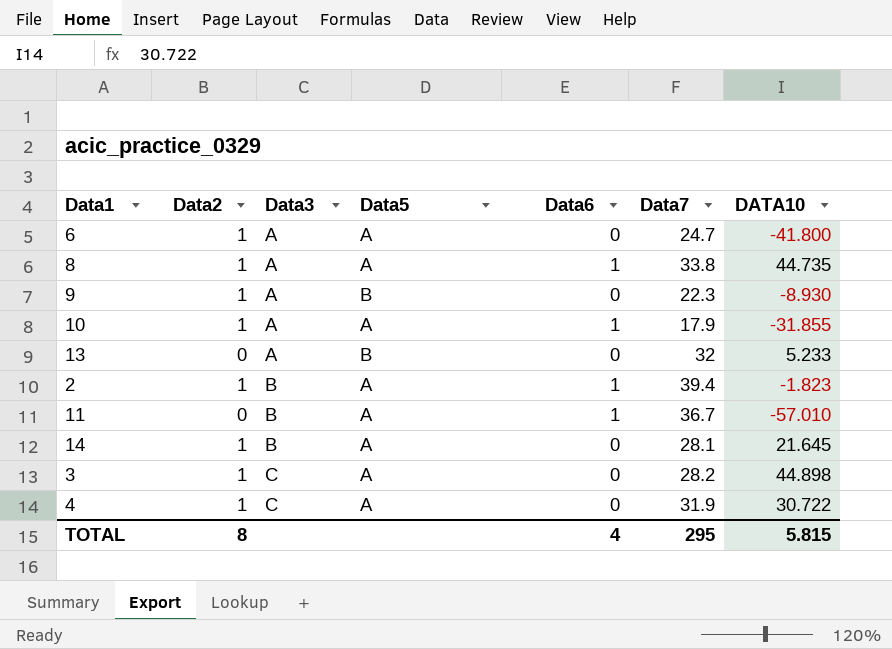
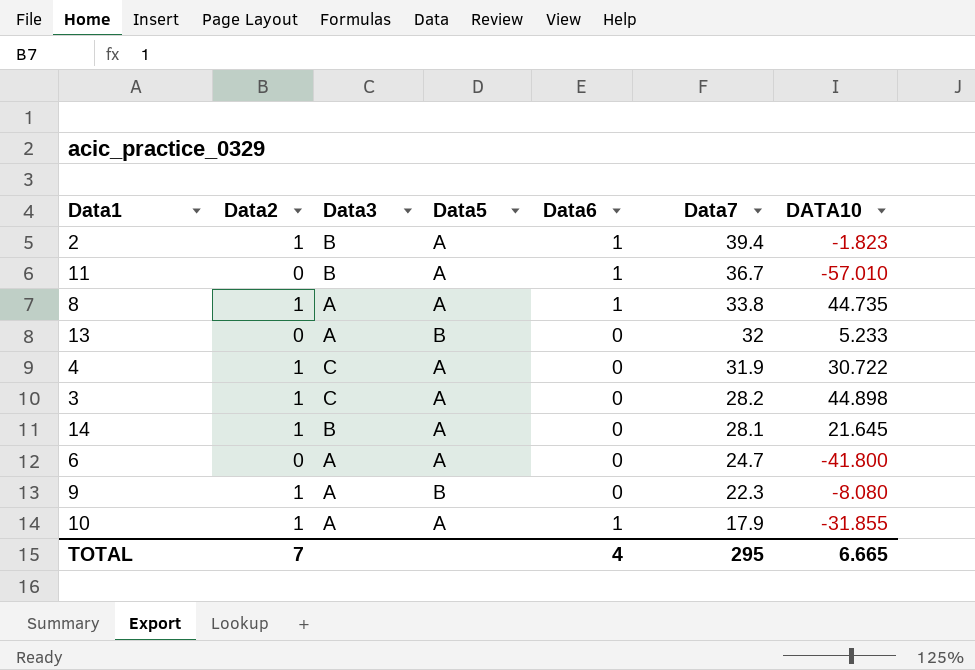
row order: Data3 ascending -> Data7 descending
6 | Data2: 1 -> 0
9 | DATA10: -8.930 -> -8.080
TOTAL | Data2: 8 -> 7
TOTAL | DATA10: 5.815 -> 6.665

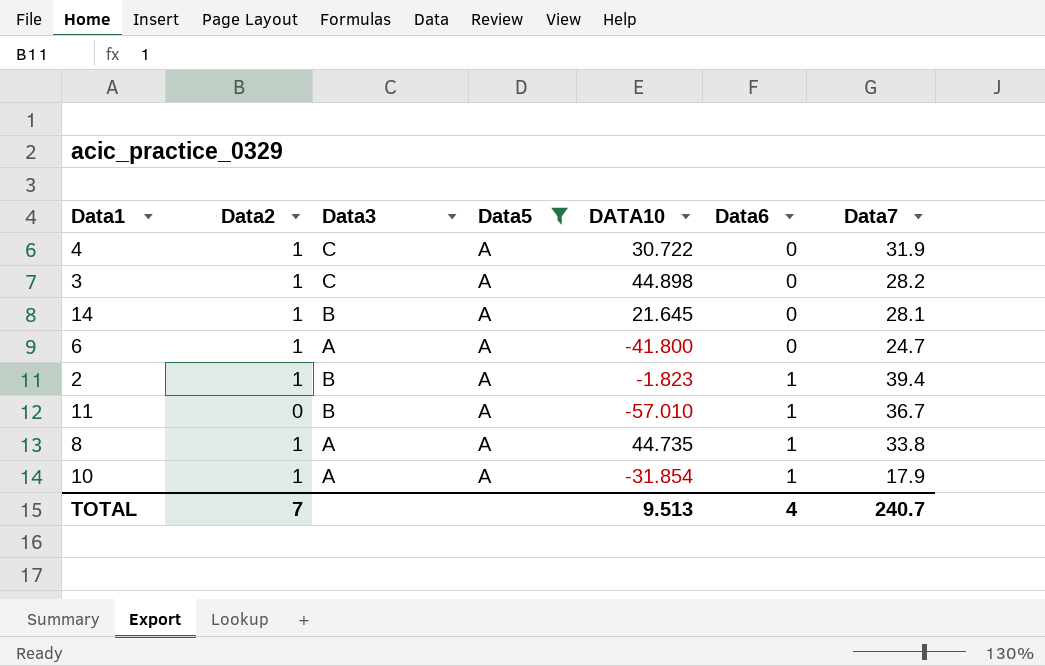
filter: none -> Data5 = A
row order: Data7 descending -> Data6 ascending
column DATA10 | position: 7 -> 5
6 | Data2: 0 -> 1
10 | DATA10: -31.855 -> -31.854
TOTAL | DATA10: 6.665 -> 9.513
TOTAL | Data7: 295 -> 240.7

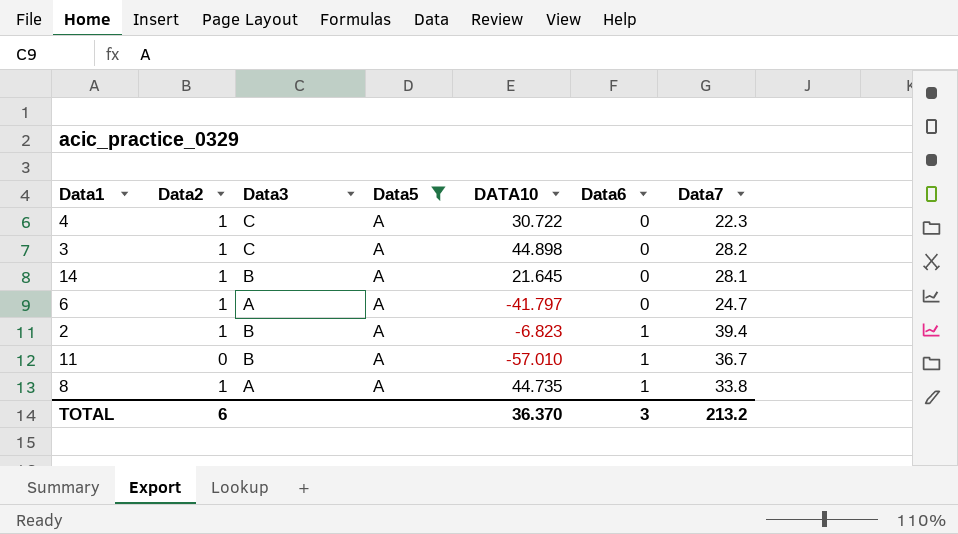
row 10: 1 | A | A | -31.854 | 1 | 17.9 -> none
4 | Data7: 31.9 -> 22.3
6 | DATA10: -41.800 -> -41.797
2 | DATA10: -1.823 -> -6.823
TOTAL | Data2: 7 -> 6
TOTAL | DATA10: 9.513 -> 36.370
TOTAL | Data6: 4 -> 3
TOTAL | Data7: 240.7 -> 213.2

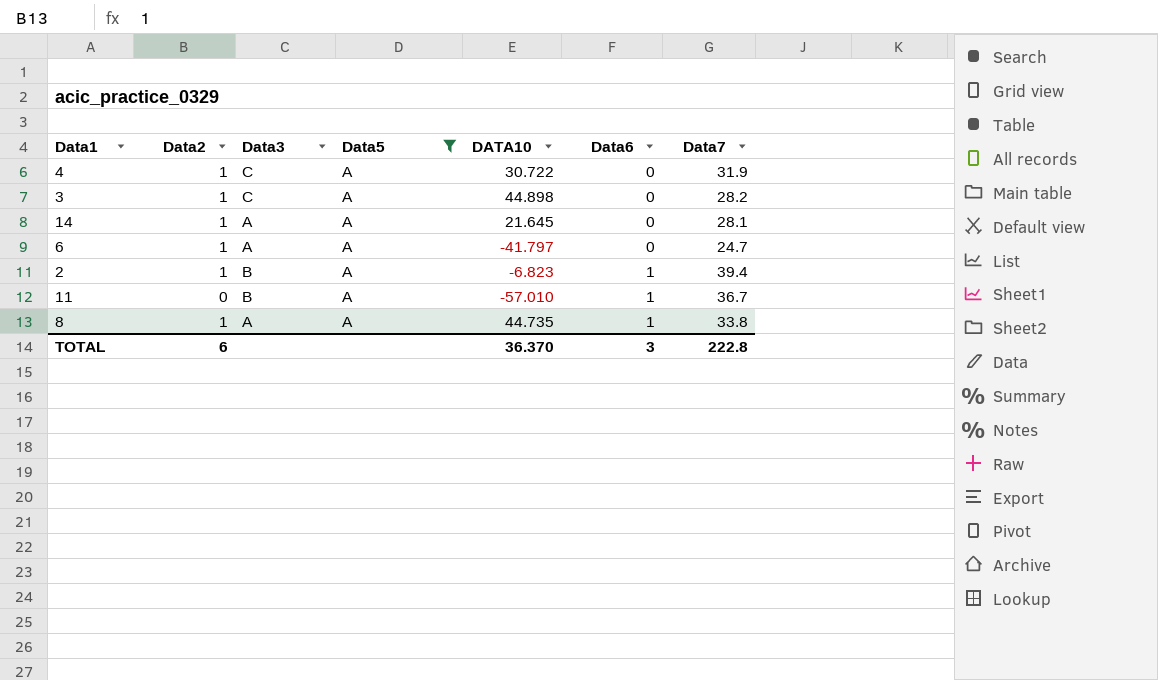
4 | Data7: 22.3 -> 31.9
14 | Data3: B -> A
TOTAL | Data7: 213.2 -> 222.8

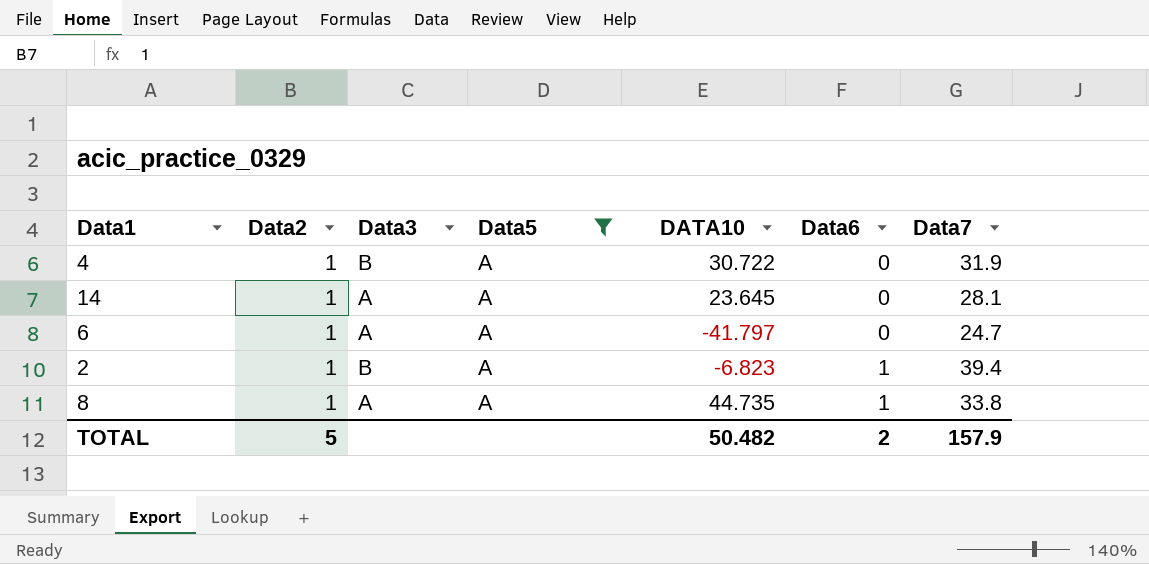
row 3: 1 | C | A | 44.898 | 0 | 28.2 -> none
row 11: 0 | B | A | -57.010 | 1 | 36.7 -> none
4 | Data3: C -> B
14 | DATA10: 21.645 -> 23.645
TOTAL | Data2: 6 -> 5
TOTAL | DATA10: 36.370 -> 50.482
TOTAL | Data6: 3 -> 2
TOTAL | Data7: 222.8 -> 157.9

